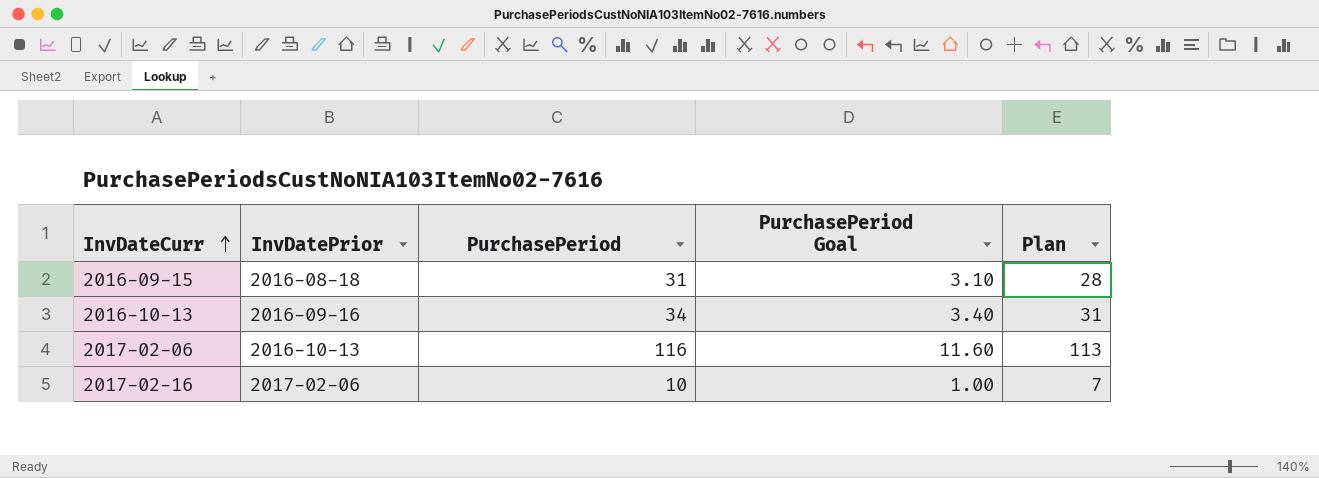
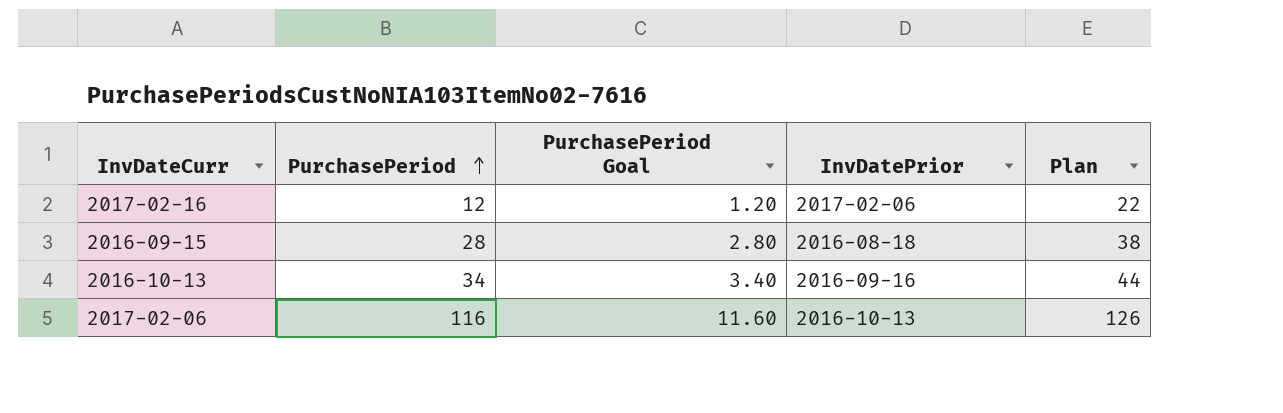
row order: InvDateCurr ascending -> PurchasePeriod ascending
column InvDatePrior | position: 2 -> 4
column Plan | formula: [PurchasePeriod] - 3 -> [PurchasePeriod] + 10
2017-02-16 | PurchasePeriod: 10 -> 12
2017-02-16 | PurchasePeriod Goal: 1.00 -> 1.20
2016-09-15 | PurchasePeriod: 31 -> 28
2016-09-15 | PurchasePeriod Goal: 3.10 -> 2.80

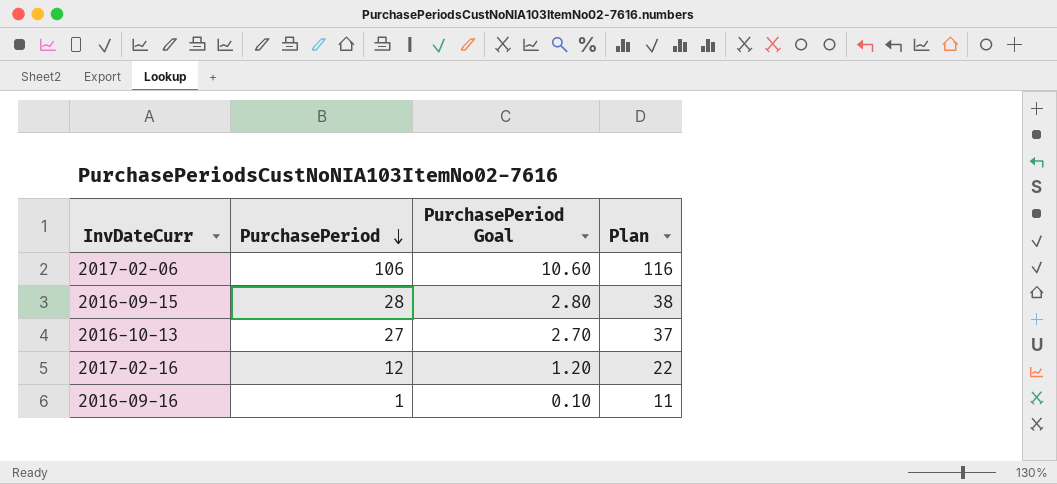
row order: PurchasePeriod ascending -> PurchasePeriod descending
column InvDatePrior | position: 4 -> none
2017-02-06 | PurchasePeriod: 116 -> 106
2017-02-06 | PurchasePeriod Goal: 11.60 -> 10.60
2017-02-06 | Plan: 126 -> 116
2016-10-13 | PurchasePeriod: 34 -> 27
2016-10-13 | PurchasePeriod Goal: 3.40 -> 2.70
2016-10-13 | Plan: 44 -> 37
row 2016-09-16: none -> 1 | 0.10 | 11

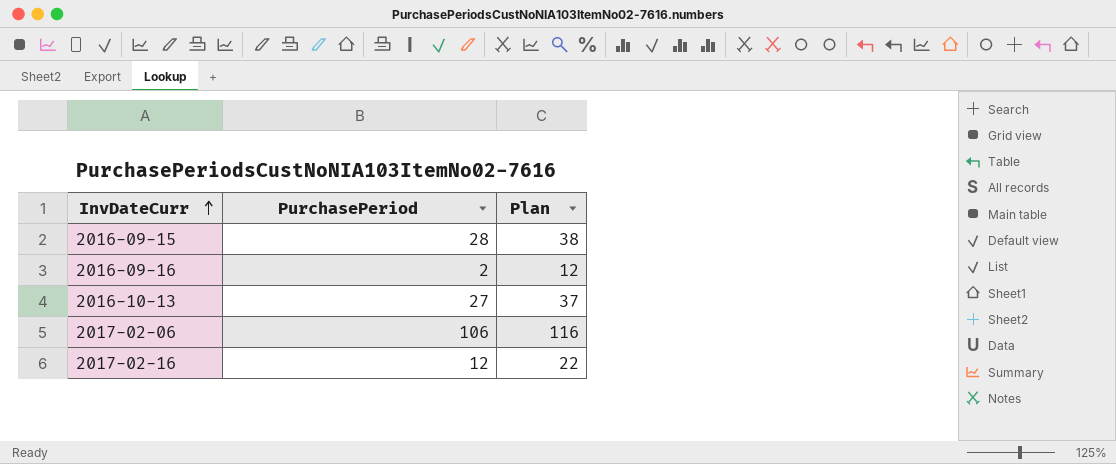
row order: PurchasePeriod descending -> InvDateCurr ascending
column PurchasePeriod Goal | formula: [PurchasePeriod] * 0.1 -> none
2016-09-16 | PurchasePeriod: 1 -> 2
2016-09-16 | Plan: 11 -> 12

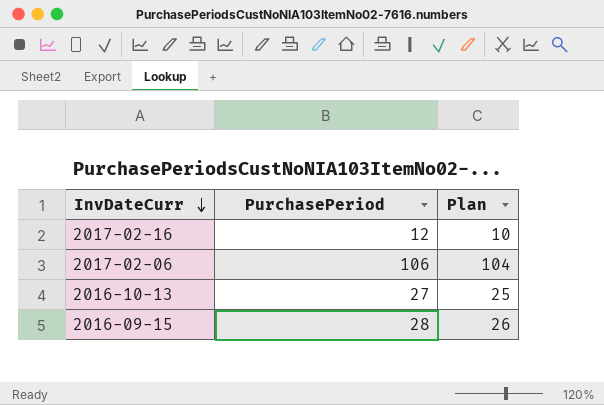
row order: InvDateCurr ascending -> InvDateCurr descending
column Plan | formula: [PurchasePeriod] + 10 -> [PurchasePeriod] - 2
row 2016-09-16: 2 | 12 -> none

